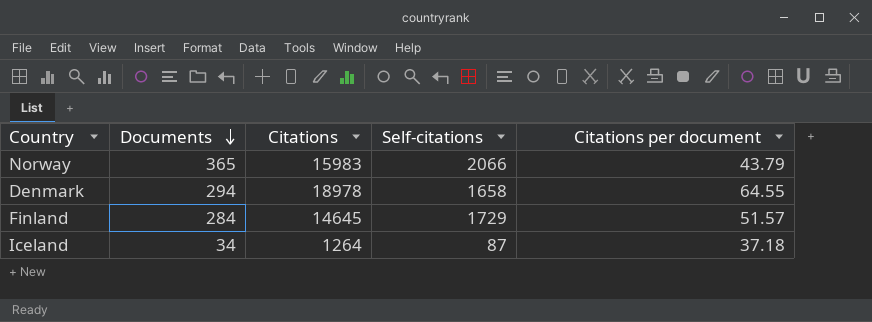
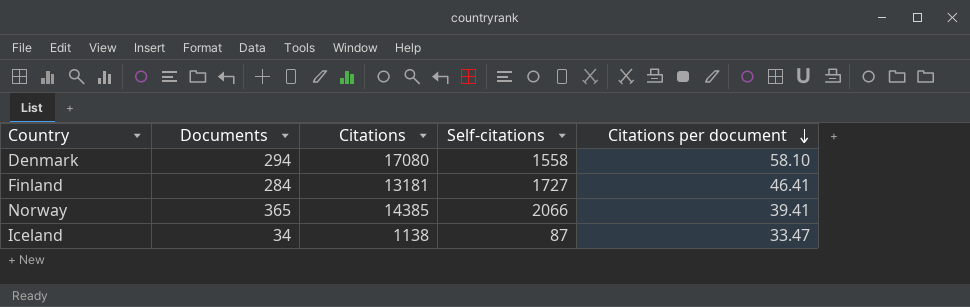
row order: Documents descending -> Citations per document descending
Denmark | Citations: 18978 -> 17080
Denmark | Self-citations: 1658 -> 1558
Denmark | Citations per document: 64.55 -> 58.10
Finland | Citations: 14645 -> 13181
Finland | Self-citations: 1729 -> 1727
Finland | Citations per document: 51.57 -> 46.41
Norway | Citations: 15983 -> 14385
Norway | Citations per document: 43.79 -> 39.41
Iceland | Citations: 1264 -> 1138
Iceland | Citations per document: 37.18 -> 33.47

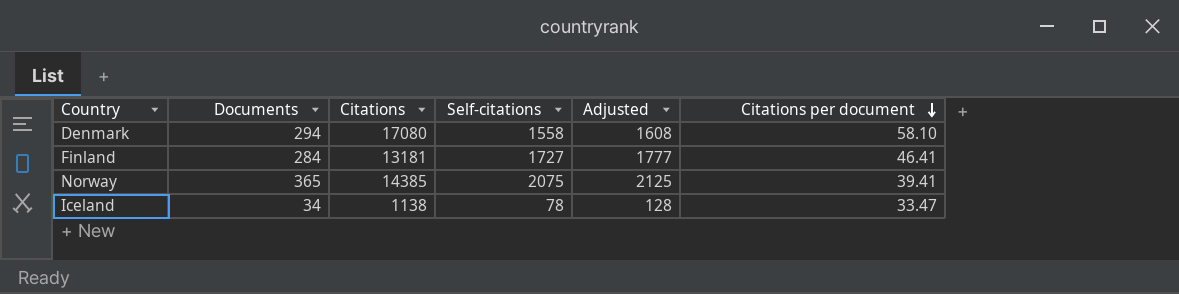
column Adjusted | formula: none -> [Self-citations] + 50
Norway | Self-citations: 2066 -> 2075
Iceland | Self-citations: 87 -> 78

